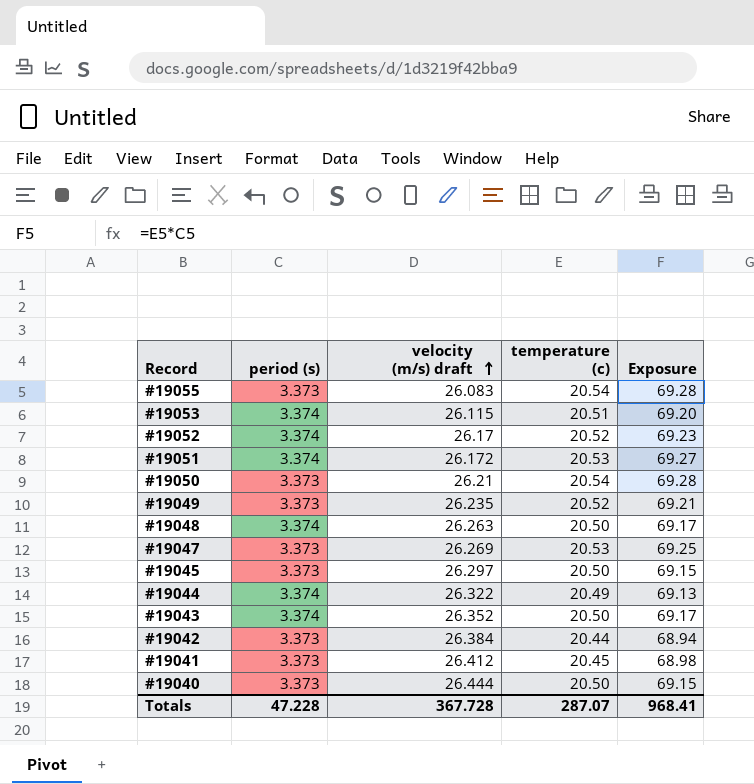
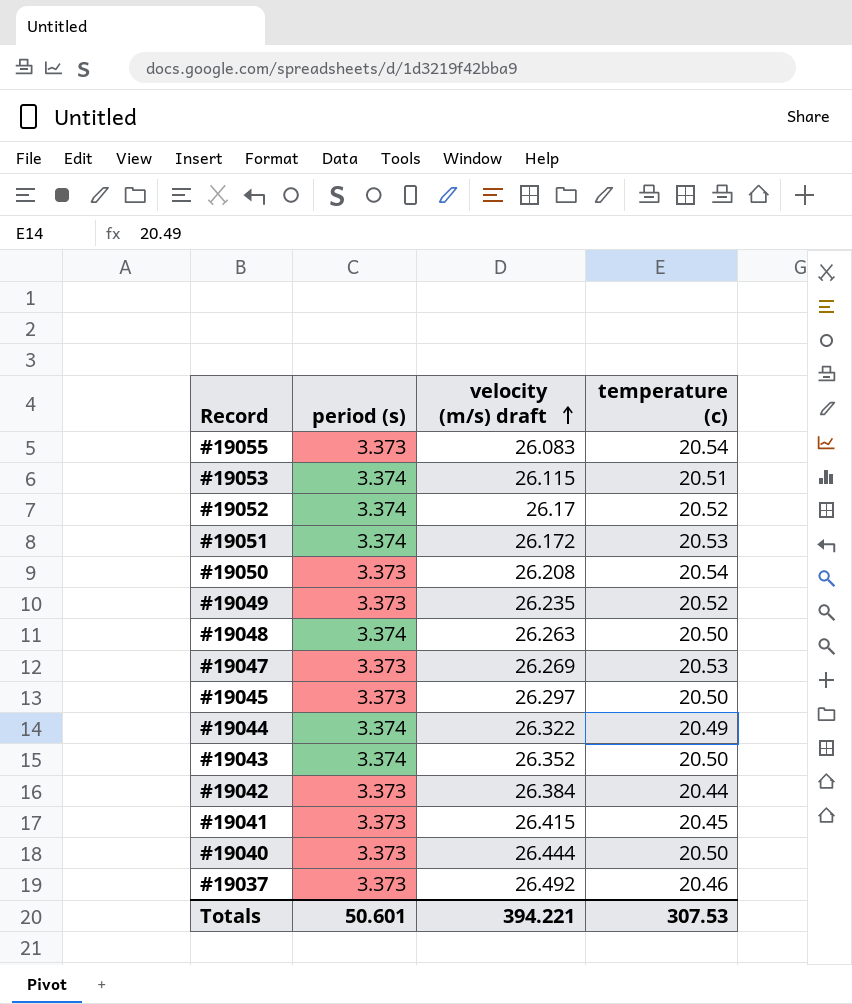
column Exposure | formula: [period (s)] * [temperature (c)] -> none
#19050 | velocity (m/s) draft: 26.21 -> 26.208
#19041 | velocity (m/s) draft: 26.412 -> 26.415
row #19037: none -> 3.373 | 26.492 | 20.46
Totals | period (s): 47.228 -> 50.601
Totals | velocity (m/s) draft: 367.728 -> 394.221
Totals | temperature (c): 287.07 -> 307.53

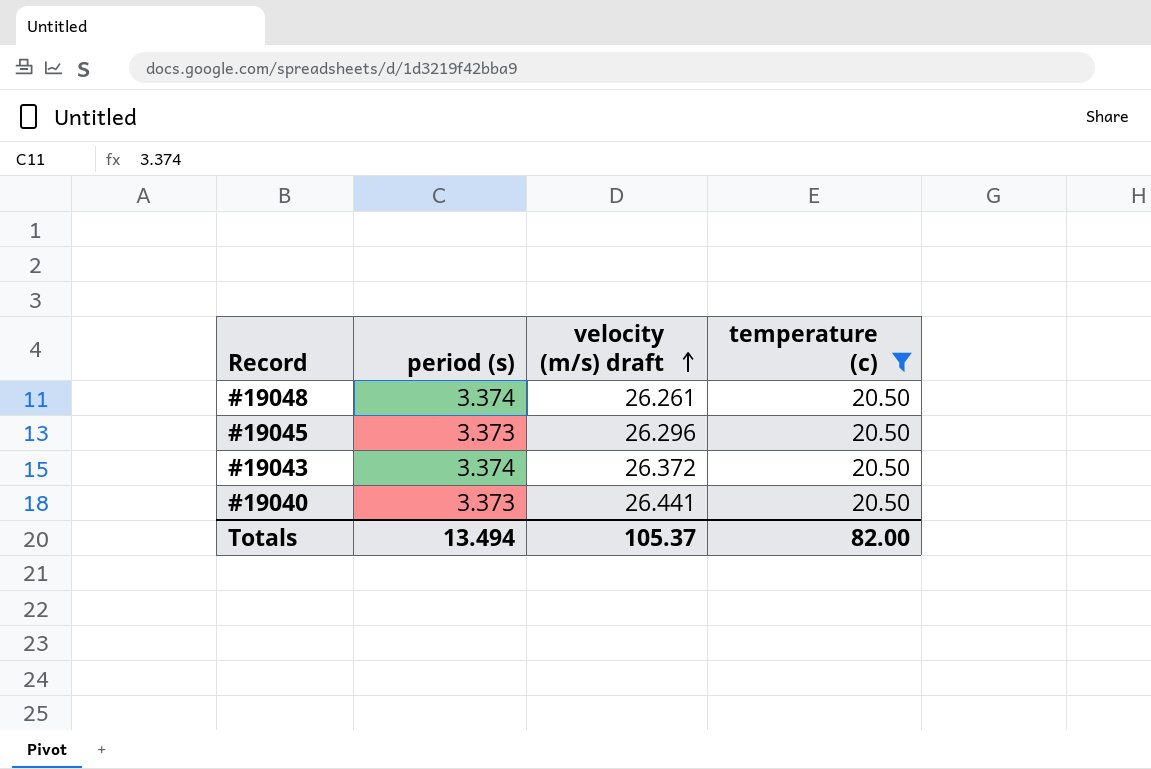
filter: none -> temperature (c) = 20.50
#19048 | velocity (m/s) draft: 26.263 -> 26.261
#19045 | velocity (m/s) draft: 26.297 -> 26.296
#19043 | velocity (m/s) draft: 26.352 -> 26.372
#19040 | velocity (m/s) draft: 26.444 -> 26.441
Totals | period (s): 50.601 -> 13.494
Totals | velocity (m/s) draft: 394.221 -> 105.37
Totals | temperature (c): 307.53 -> 82.00

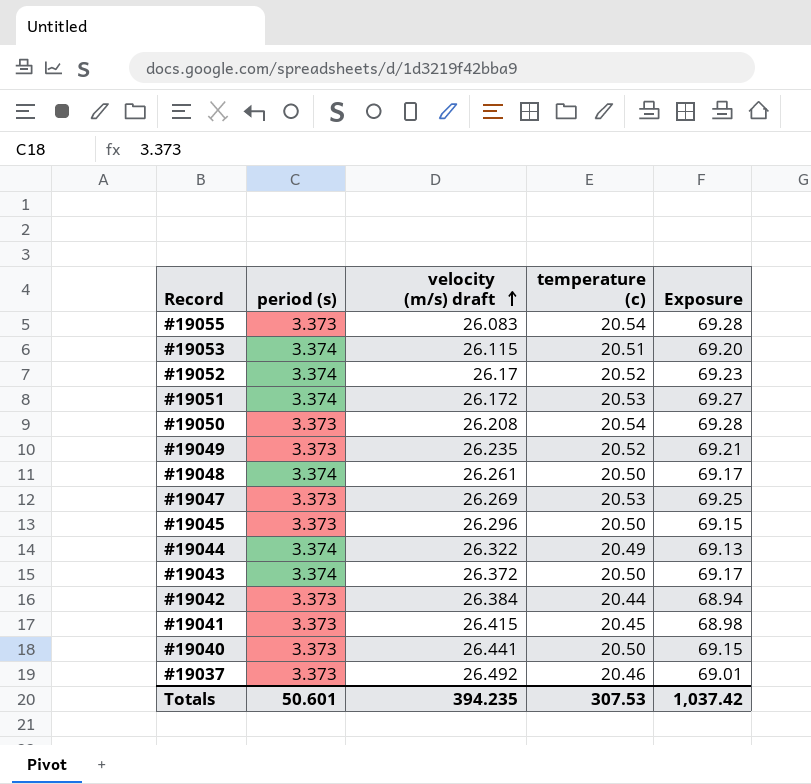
filter: temperature (c) = 20.50 -> none
column Exposure | formula: none -> [period (s)] * [temperature (c)]
Totals | period (s): 13.494 -> 50.601
Totals | velocity (m/s) draft: 105.37 -> 394.235
Totals | temperature (c): 82.00 -> 307.53

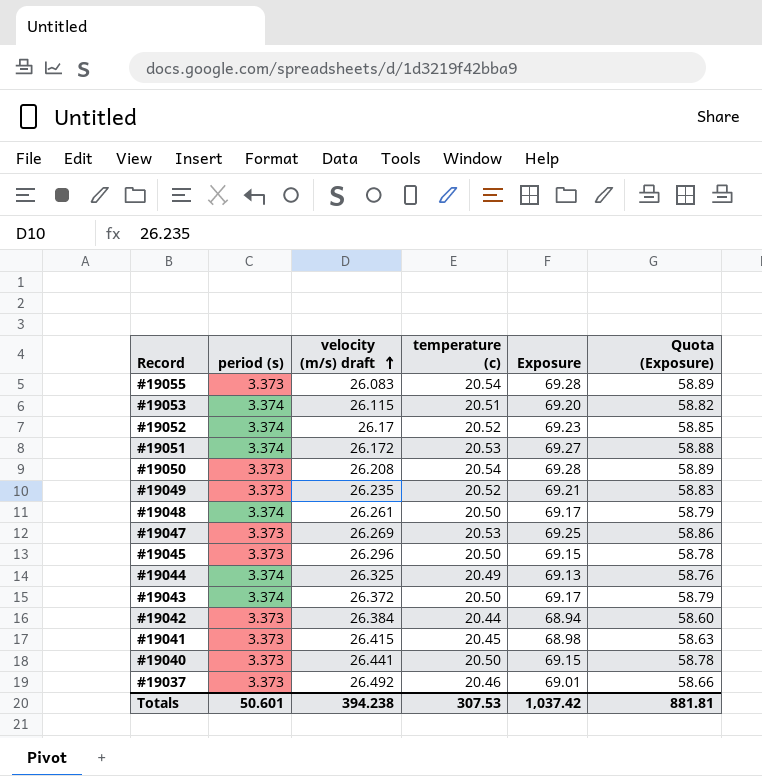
column Quota (Exposure) | formula: none -> [Exposure] * 0.85
#19044 | velocity (m/s) draft: 26.322 -> 26.325
Totals | velocity (m/s) draft: 394.235 -> 394.238

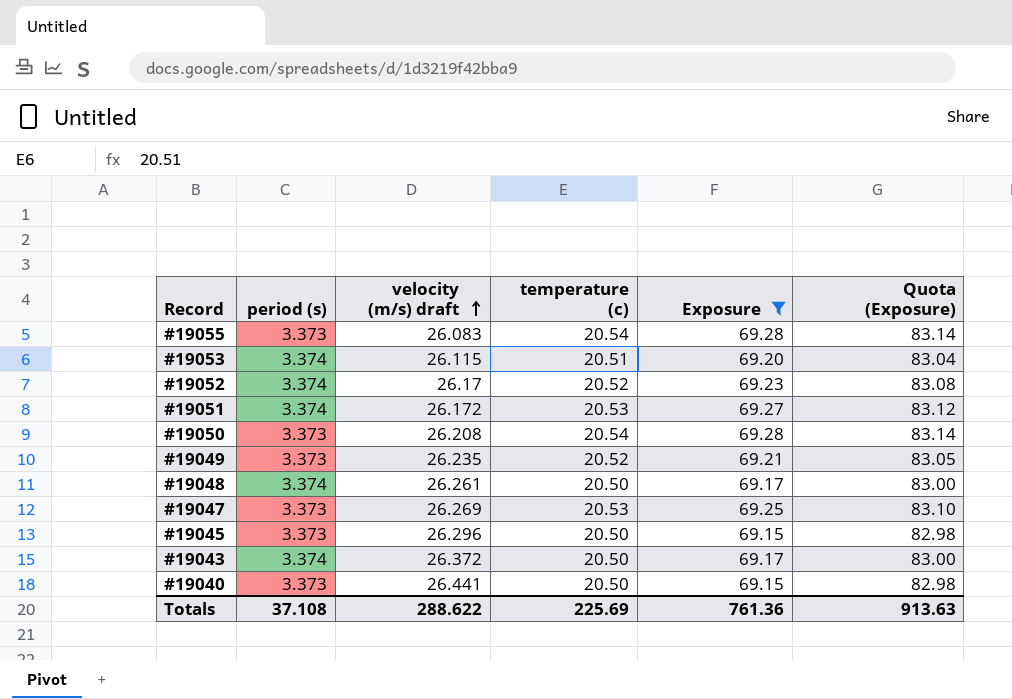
filter: none -> Exposure >= 69.15
column Quota (Exposure) | formula: [Exposure] * 0.85 -> [Exposure] * 1.2
Totals | period (s): 50.601 -> 37.108
Totals | velocity (m/s) draft: 394.238 -> 288.622
Totals | temperature (c): 307.53 -> 225.69
Totals | Exposure: 1,037.42 -> 761.36
Totals | Quota (Exposure): 881.81 -> 913.63

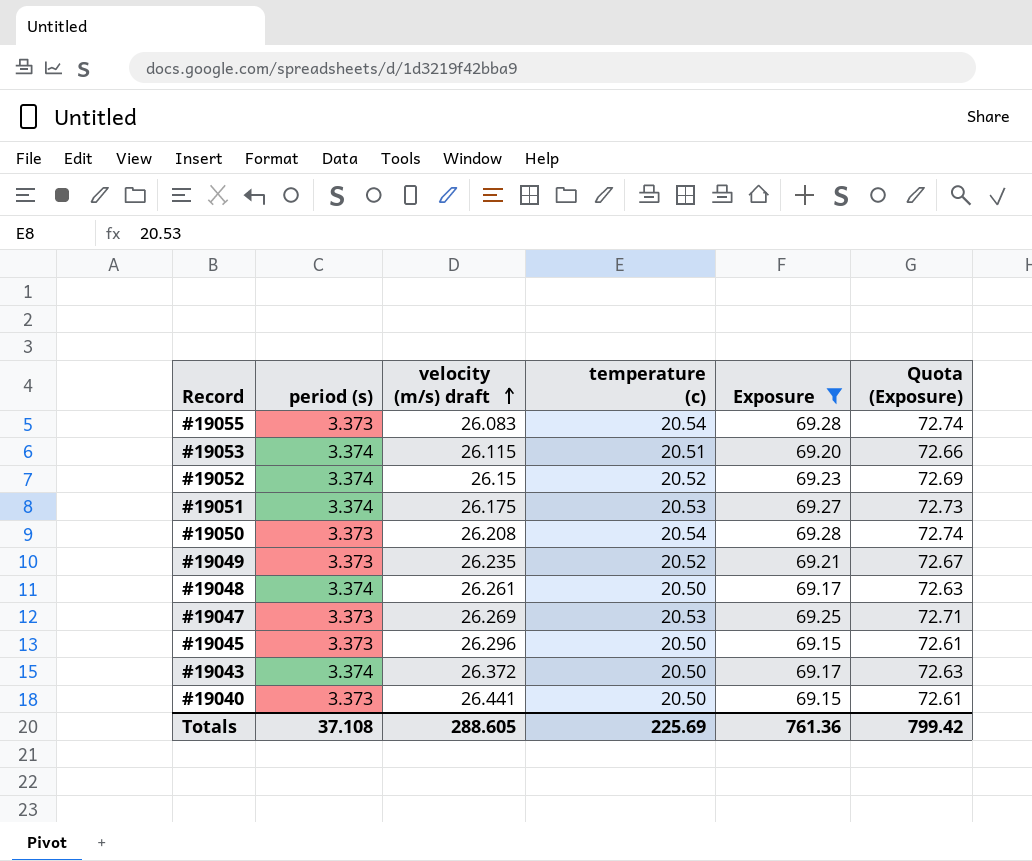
column Quota (Exposure) | formula: [Exposure] * 1.2 -> [Exposure] * 1.05
#19052 | velocity (m/s) draft: 26.17 -> 26.15
#19051 | velocity (m/s) draft: 26.172 -> 26.175
Totals | velocity (m/s) draft: 288.622 -> 288.605
Totals | Quota (Exposure): 913.63 -> 799.42

